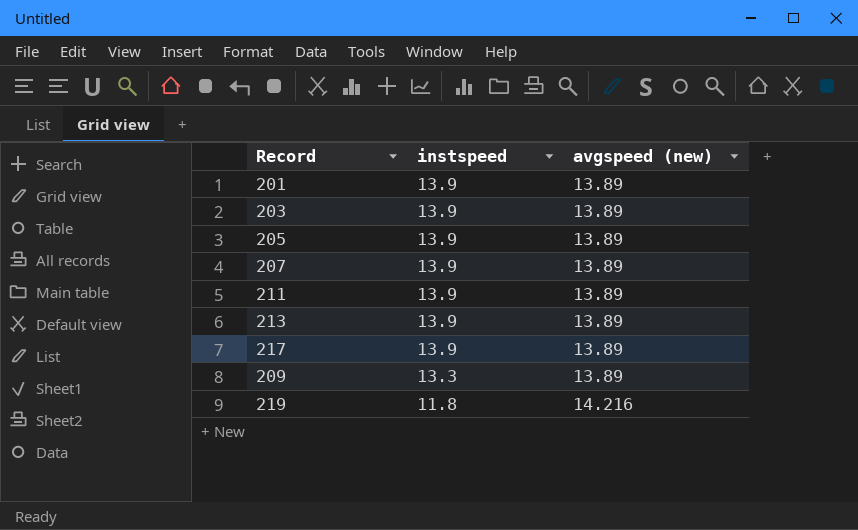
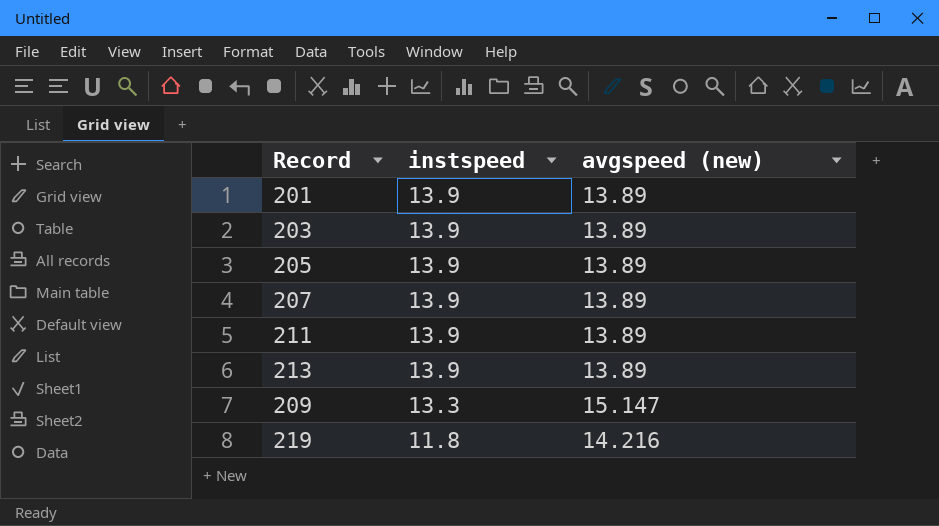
row 217: 13.9 | 13.89 -> none
209 | avgspeed (new): 13.89 -> 15.147

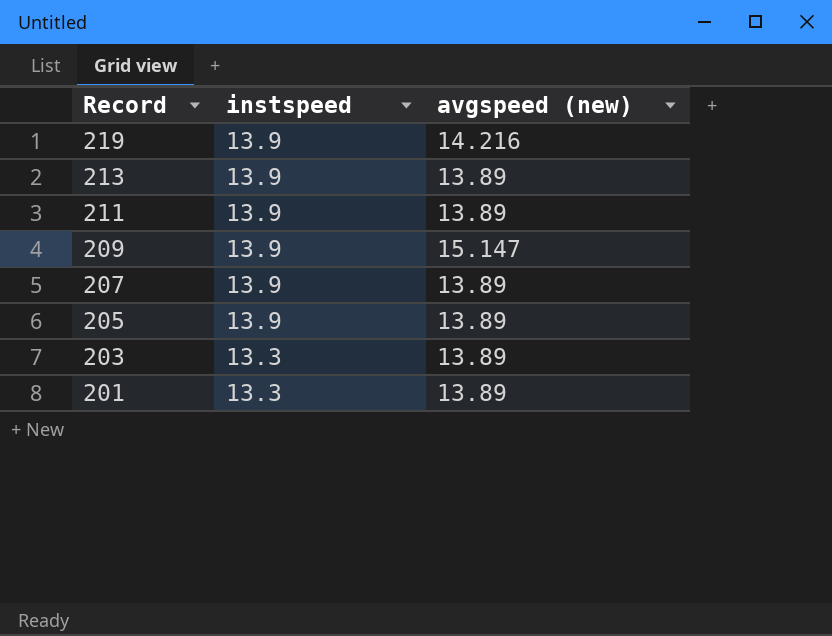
row order: instspeed descending -> Record descending
219 | instspeed: 11.8 -> 13.9
209 | instspeed: 13.3 -> 13.9
203 | instspeed: 13.9 -> 13.3
201 | instspeed: 13.9 -> 13.3

